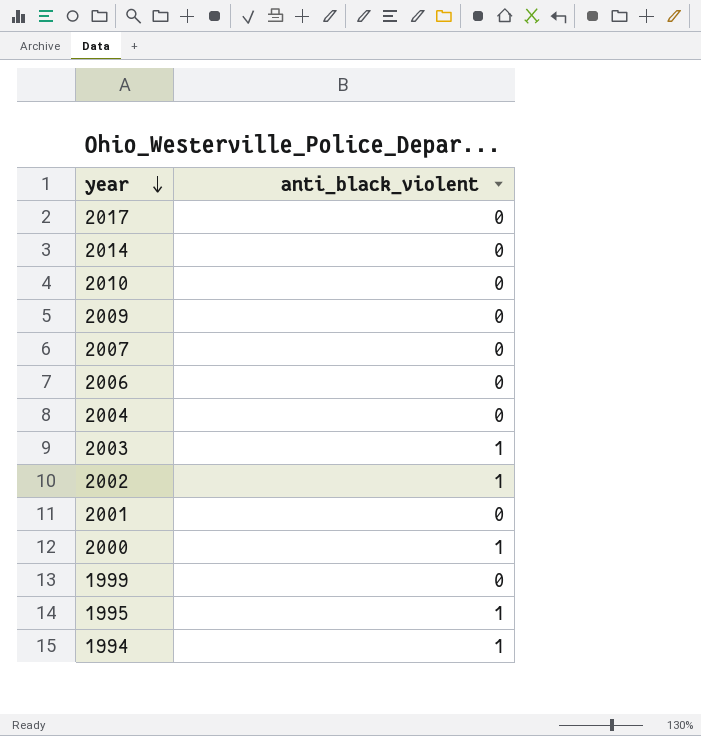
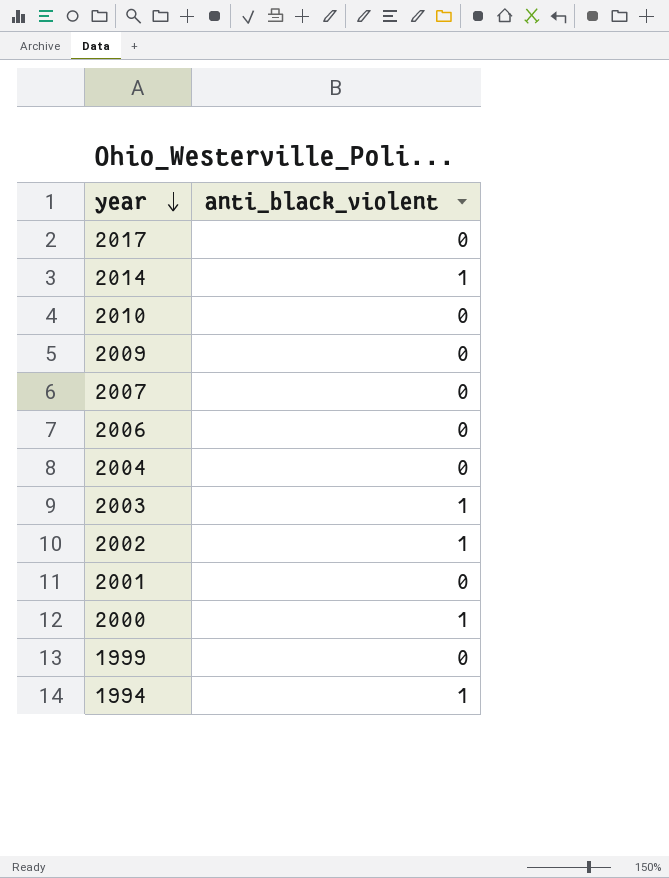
row 1995: 1 -> none
2014 | anti_black_violent: 0 -> 1

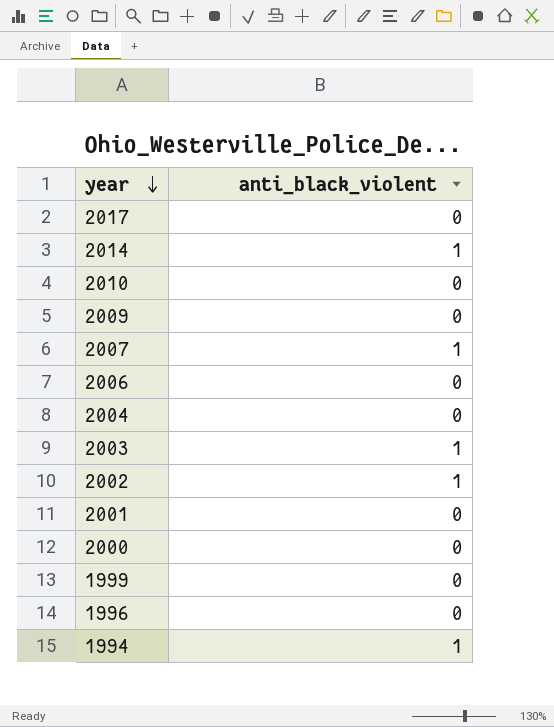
2007 | anti_black_violent: 0 -> 1
2000 | anti_black_violent: 1 -> 0
row 1996: none -> 0

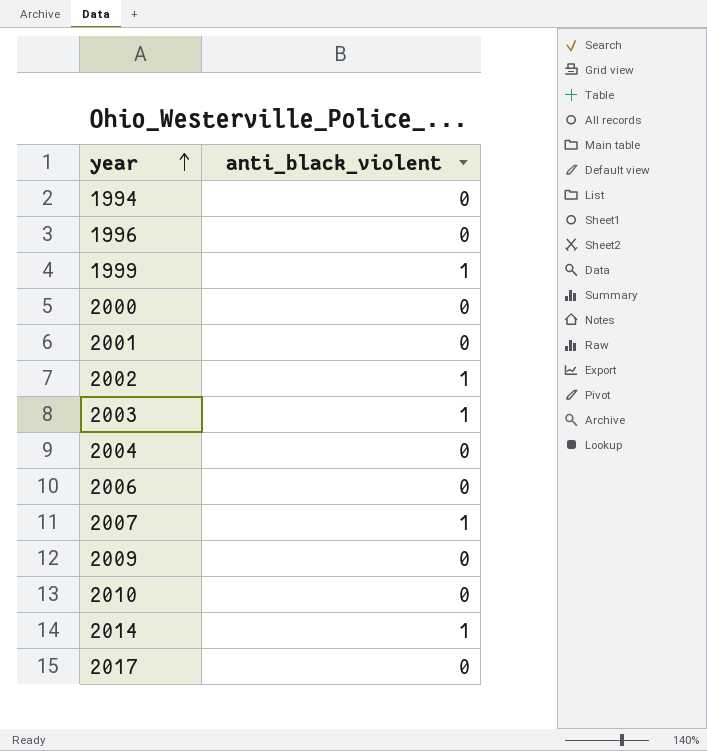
row order: year descending -> year ascending
1994 | anti_black_violent: 1 -> 0
1999 | anti_black_violent: 0 -> 1

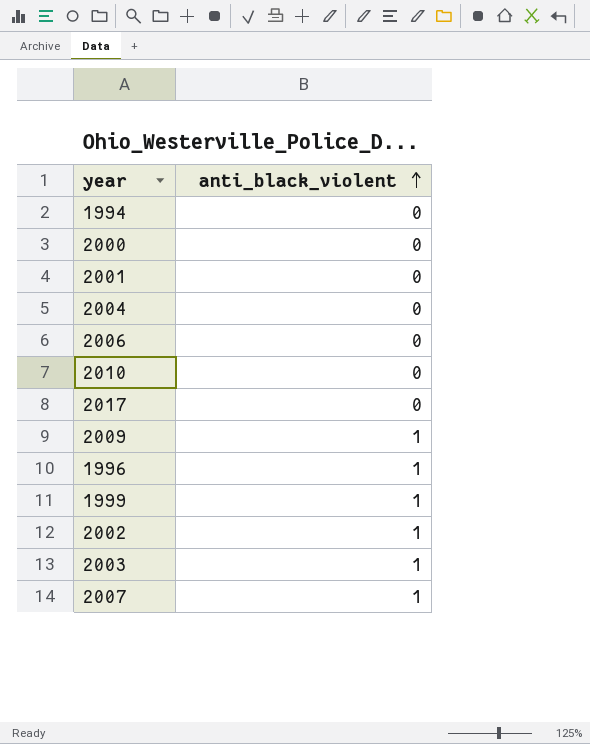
row order: year ascending -> anti_black_violent ascending
row 2014: 1 -> none
2009 | anti_black_violent: 0 -> 1
1996 | anti_black_violent: 0 -> 1

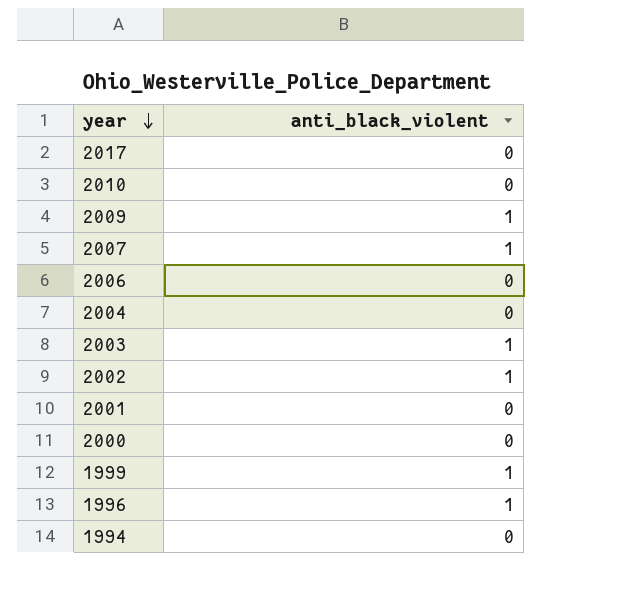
row order: anti_black_violent ascending -> year descending

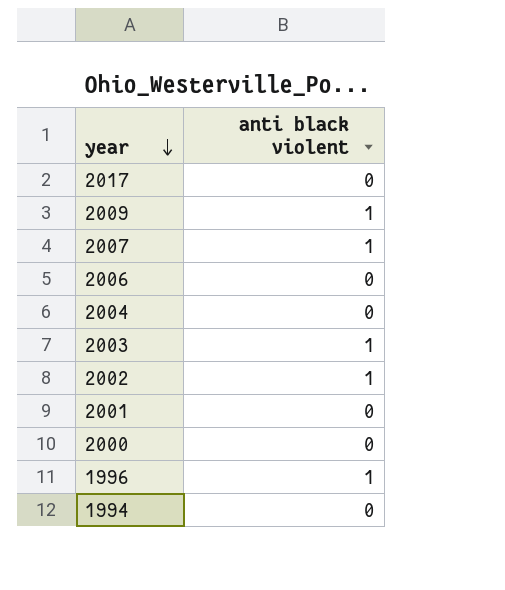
column name: anti_black_violent -> anti black violent
row 2010: 0 -> none
row 1999: 1 -> none

